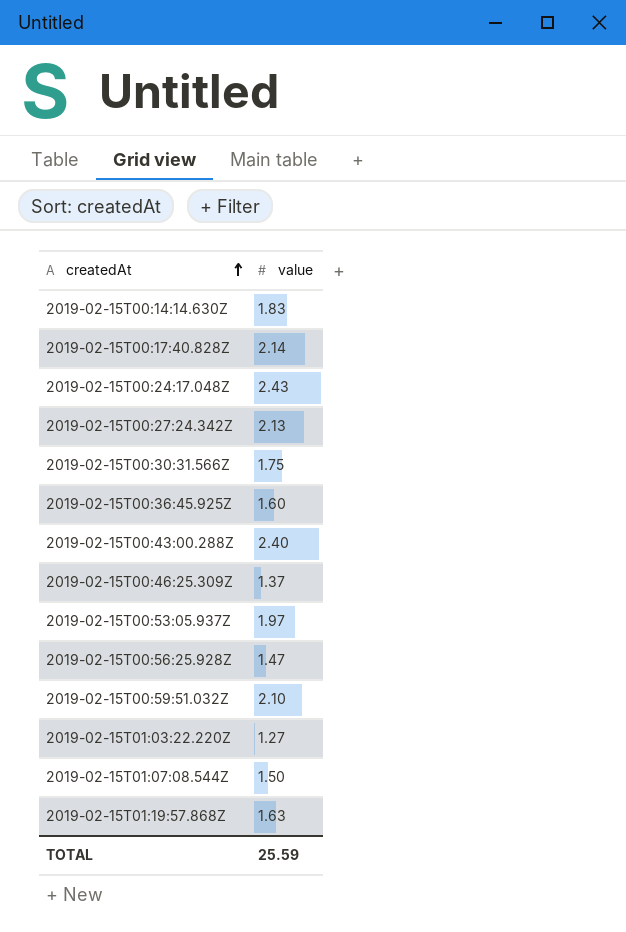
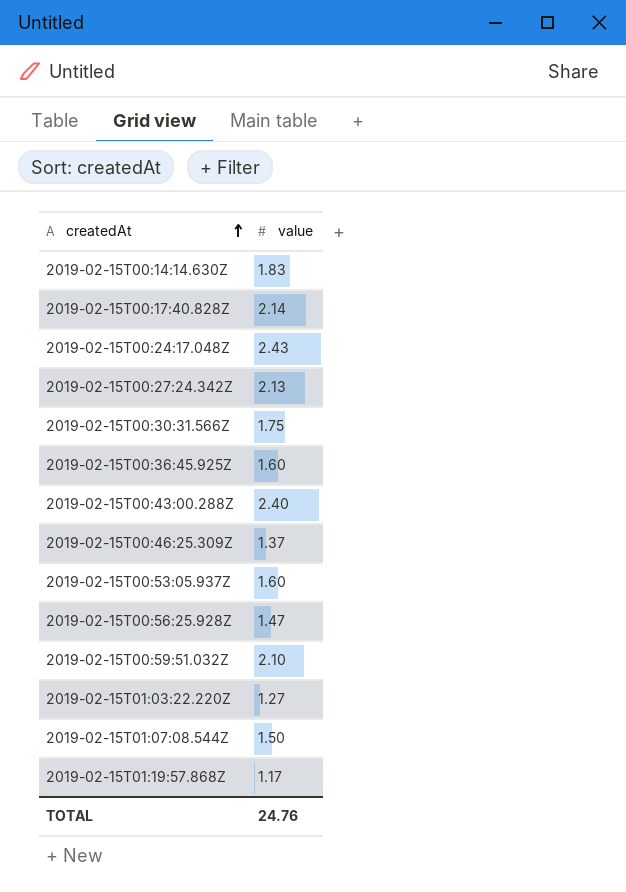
2019-02-15T00:53:05.937Z | value: 1.97 -> 1.60
2019-02-15T01:19:57.868Z | value: 1.63 -> 1.17
TOTAL | value: 25.59 -> 24.76

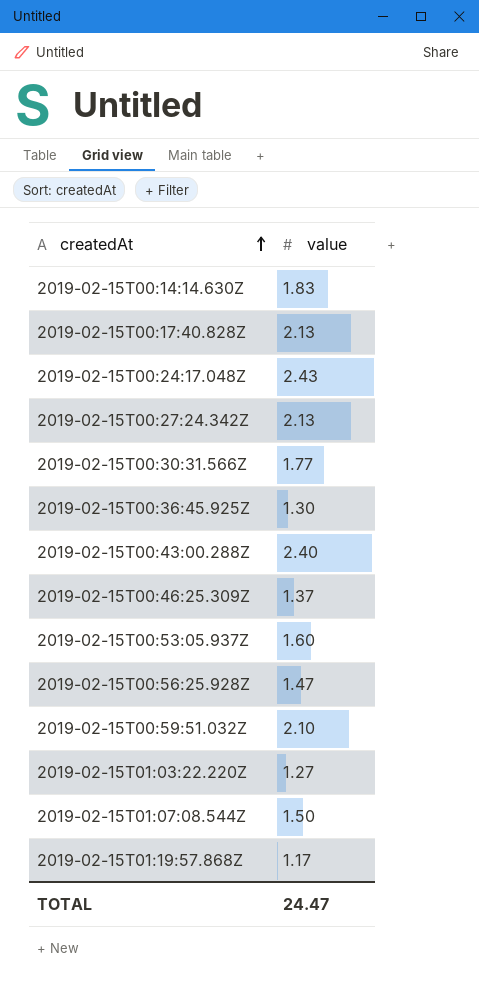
2019-02-15T00:17:40.828Z | value: 2.14 -> 2.13
2019-02-15T00:30:31.566Z | value: 1.75 -> 1.77
2019-02-15T00:36:45.925Z | value: 1.60 -> 1.30
TOTAL | value: 24.76 -> 24.47

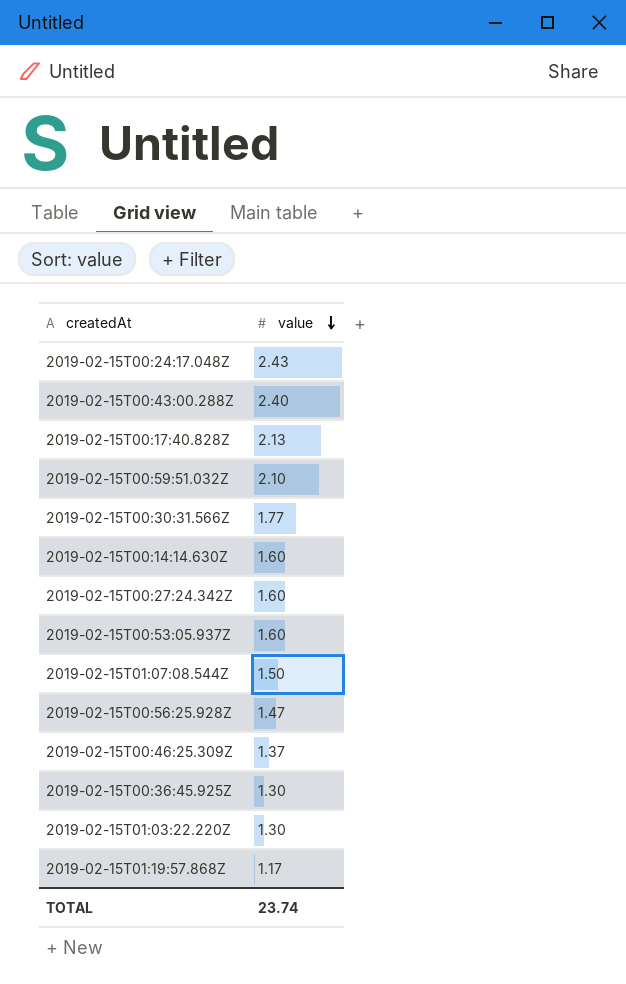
row order: createdAt ascending -> value descending
2019-02-15T00:14:14.630Z | value: 1.83 -> 1.60
2019-02-15T00:27:24.342Z | value: 2.13 -> 1.60
2019-02-15T01:03:22.220Z | value: 1.27 -> 1.30
TOTAL | value: 24.47 -> 23.74

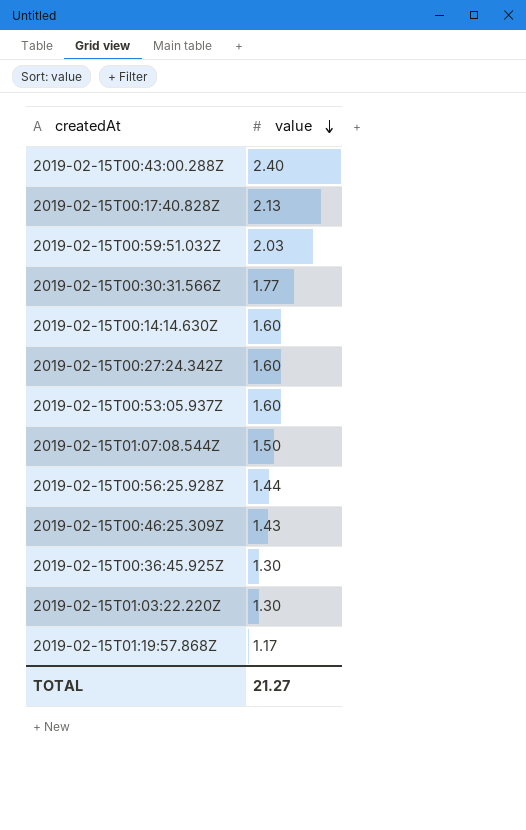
row 2019-02-15T00:24:17.048Z: 2.43 -> none
2019-02-15T00:59:51.032Z | value: 2.10 -> 2.03
2019-02-15T00:56:25.928Z | value: 1.47 -> 1.44
2019-02-15T00:46:25.309Z | value: 1.37 -> 1.43
TOTAL | value: 23.74 -> 21.27

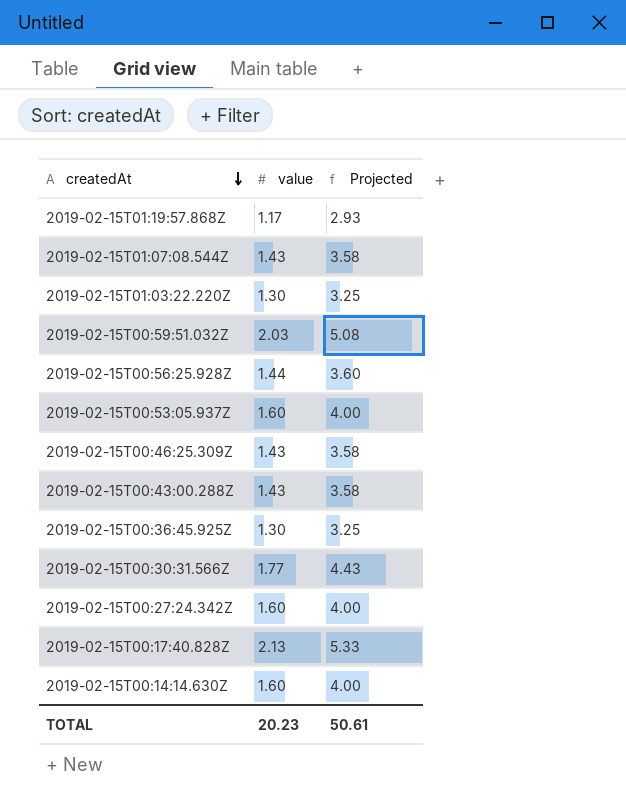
row order: value descending -> createdAt descending
column Projected | formula: none -> [value] * 2.5
2019-02-15T01:07:08.544Z | value: 1.50 -> 1.43
2019-02-15T00:43:00.288Z | value: 2.40 -> 1.43
TOTAL | value: 21.27 -> 20.23

